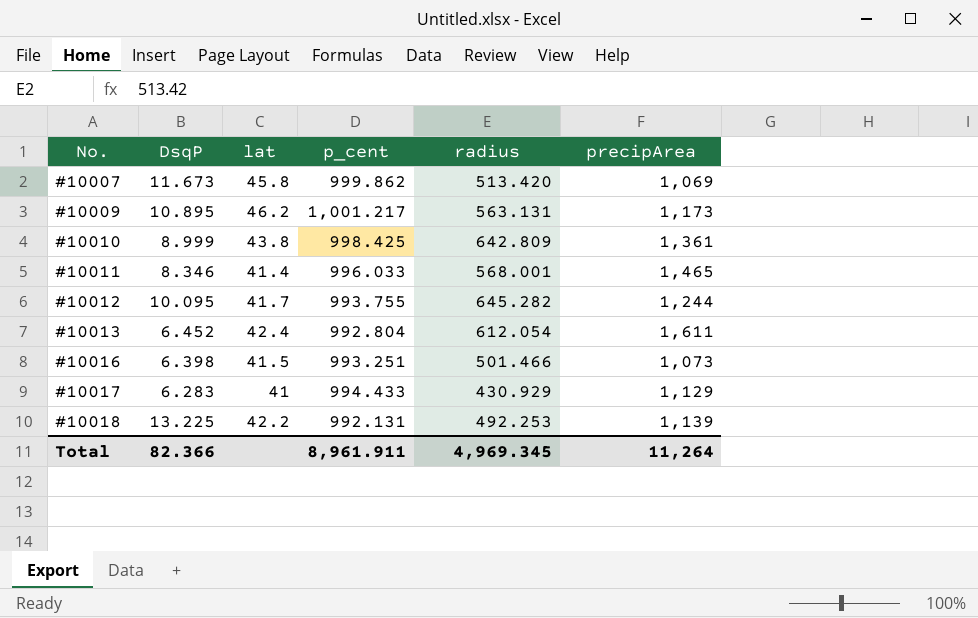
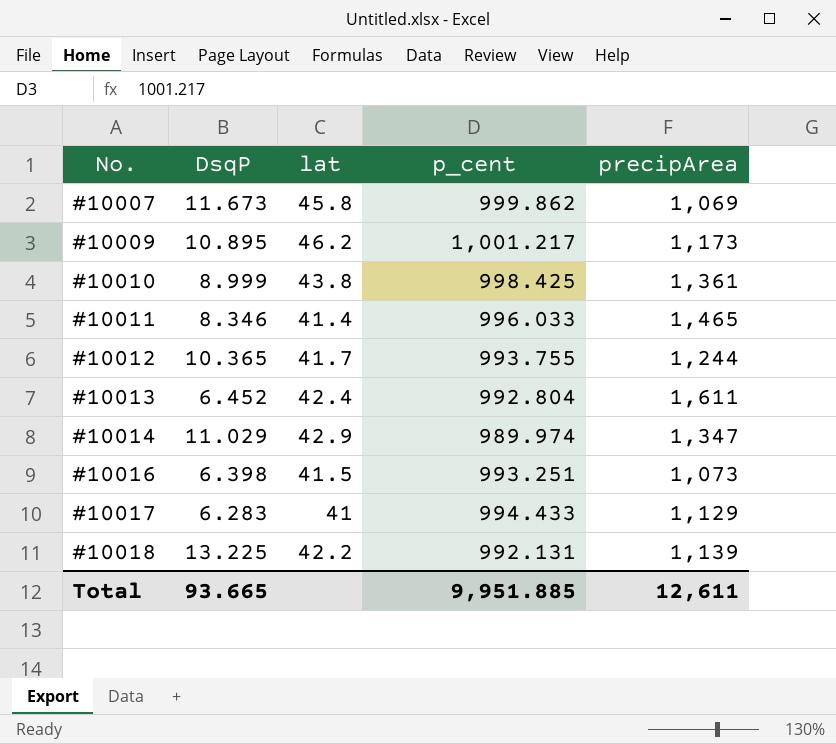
column radius | position: 5 -> none
#10012 | DsqP: 10.095 -> 10.365
row #10014: none -> 11.029 | 42.9 | 989.974 | 1,347
Total | DsqP: 82.366 -> 93.665
Total | p_cent: 8,961.911 -> 9,951.885
Total | precipArea: 11,264 -> 12,611

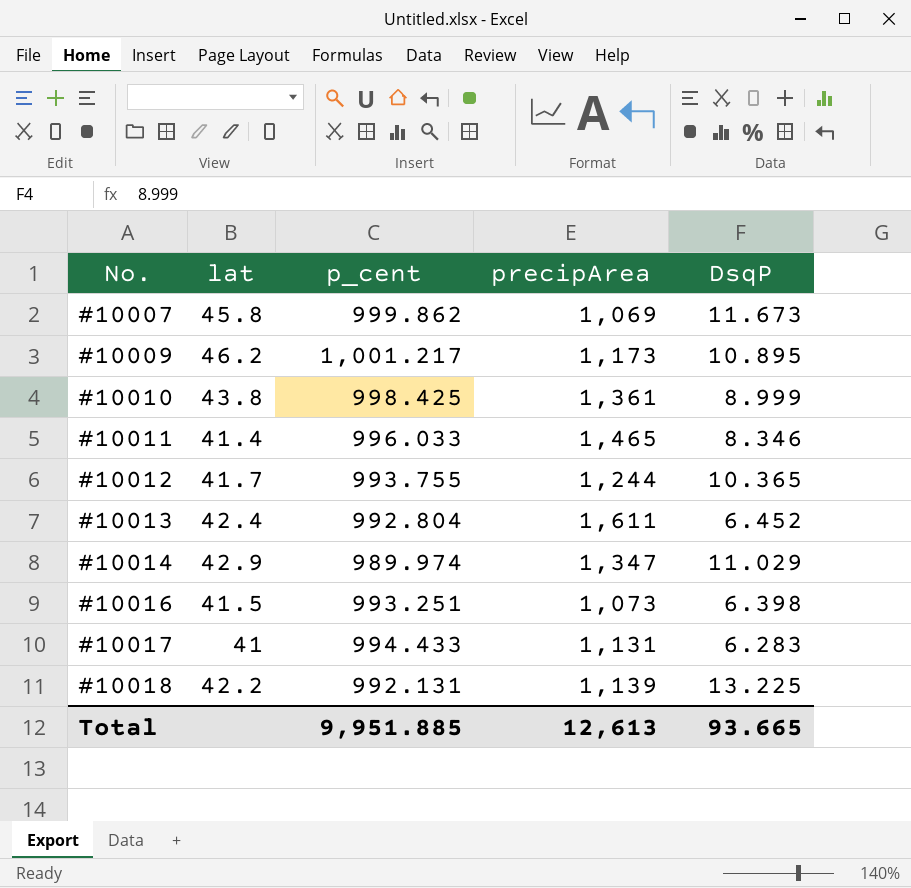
column DsqP | position: 2 -> 5
#10017 | precipArea: 1,129 -> 1,131
Total | precipArea: 12,611 -> 12,613

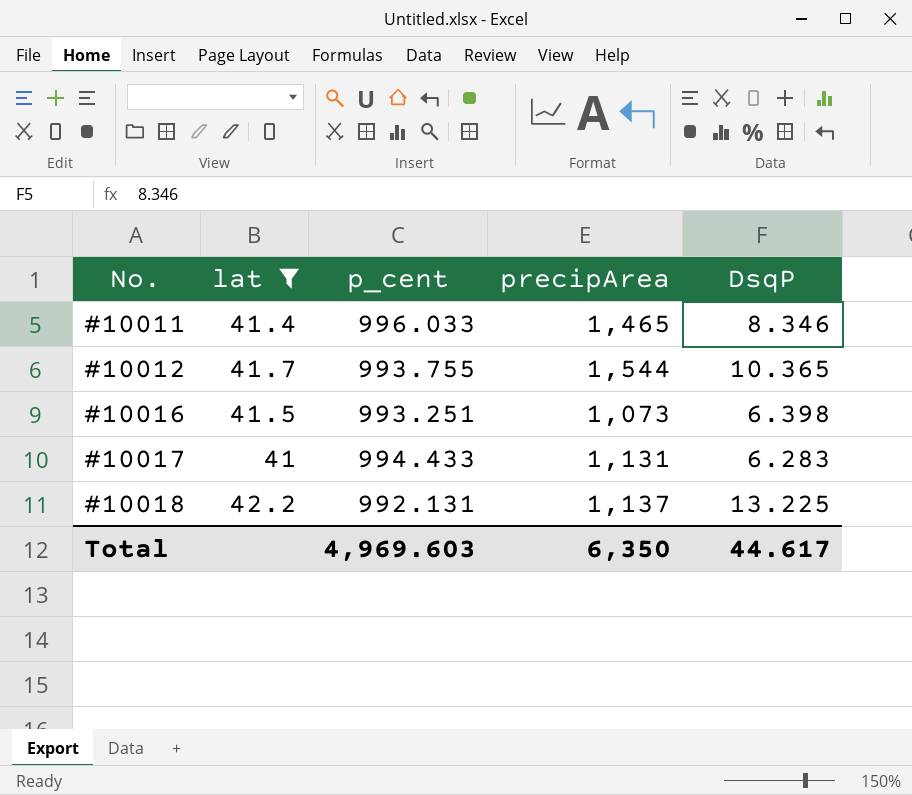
filter: none -> lat <= 42.2
#10012 | precipArea: 1,244 -> 1,544
#10018 | precipArea: 1,139 -> 1,137
Total | p_cent: 9,951.885 -> 4,969.603
Total | precipArea: 12,613 -> 6,350
Total | DsqP: 93.665 -> 44.617

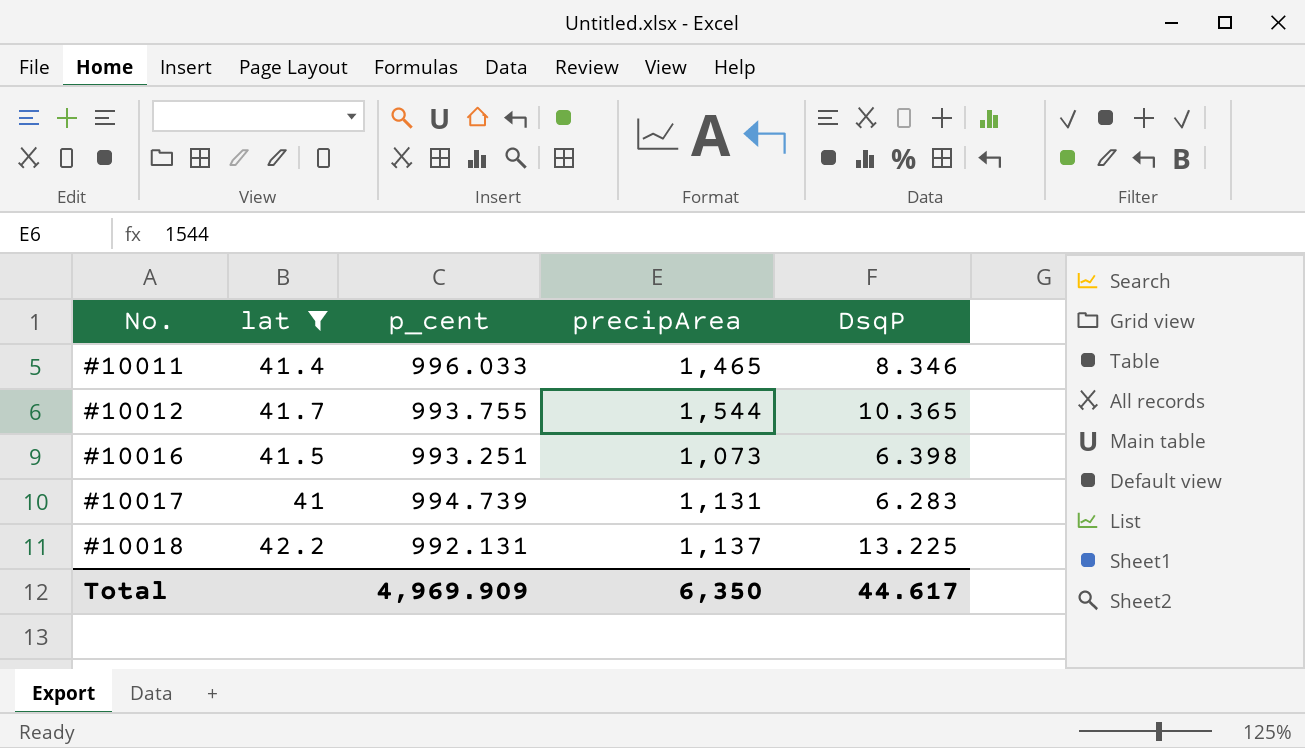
#10017 | p_cent: 994.433 -> 994.739
Total | p_cent: 4,969.603 -> 4,969.909

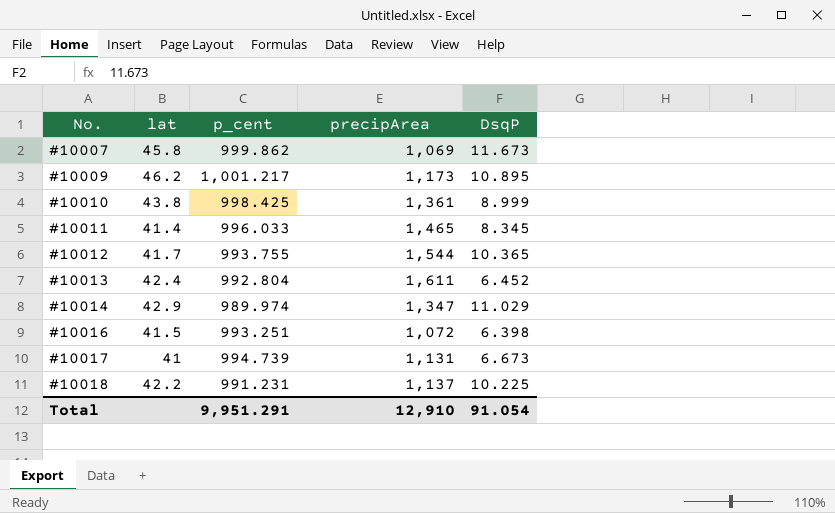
filter: lat <= 42.2 -> none
#10011 | DsqP: 8.346 -> 8.345
#10016 | precipArea: 1,073 -> 1,072
#10017 | DsqP: 6.283 -> 6.673
#10018 | p_cent: 992.131 -> 991.231
#10018 | DsqP: 13.225 -> 10.225
Total | p_cent: 4,969.909 -> 9,951.291
Total | precipArea: 6,350 -> 12,910
Total | DsqP: 44.617 -> 91.054

